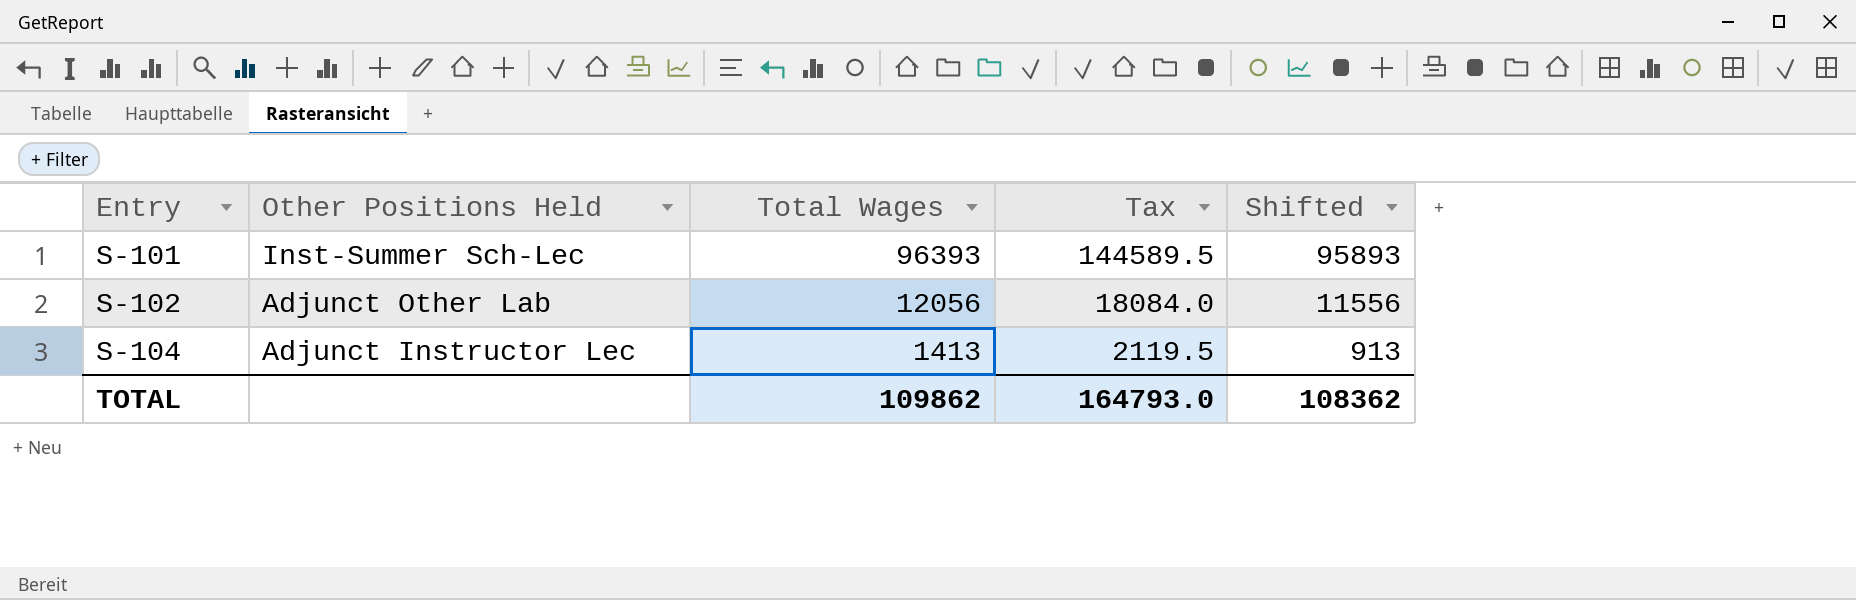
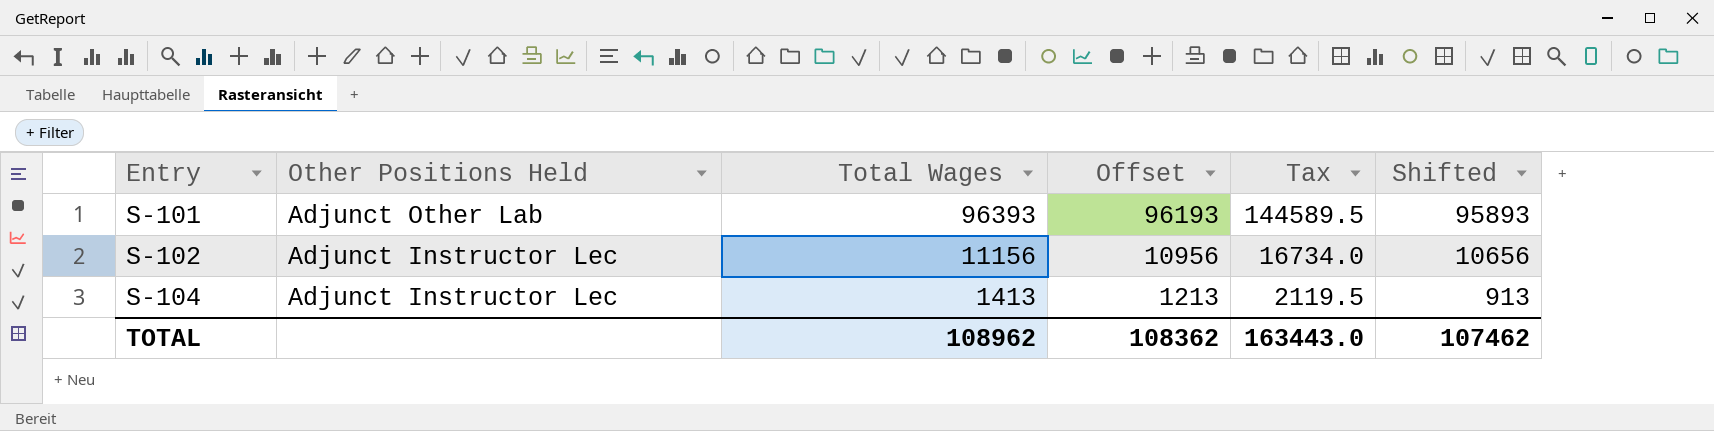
column Offset | formula: none -> [Total Wages] - 200
S-101 | Other Positions Held: Inst-Summer Sch-Lec -> Adjunct Other Lab
S-102 | Other Positions Held: Adjunct Other Lab -> Adjunct Instructor Lec
S-102 | Total Wages: 12056 -> 11156
S-102 | Tax: 18084.0 -> 16734.0
S-102 | Shifted: 11556 -> 10656
TOTAL | Total Wages: 109862 -> 108962
TOTAL | Tax: 164793.0 -> 163443.0
TOTAL | Shifted: 108362 -> 107462

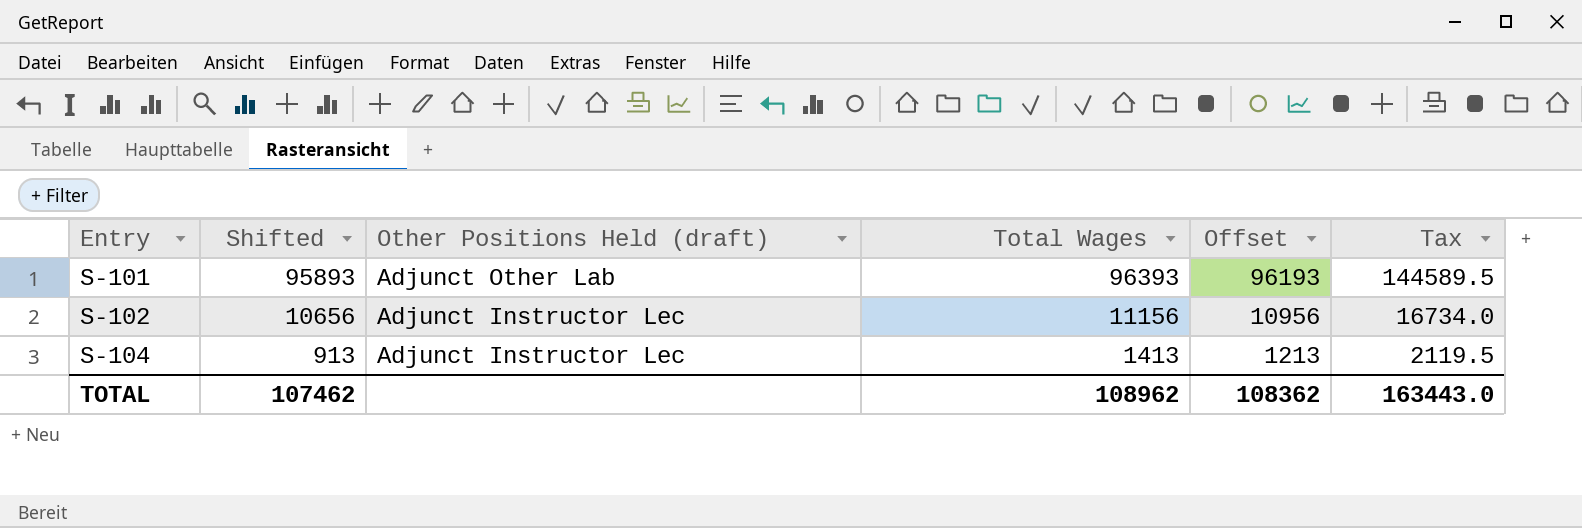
column Shifted | position: 6 -> 2
column name: Other Positions Held -> Other Positions Held (draft)

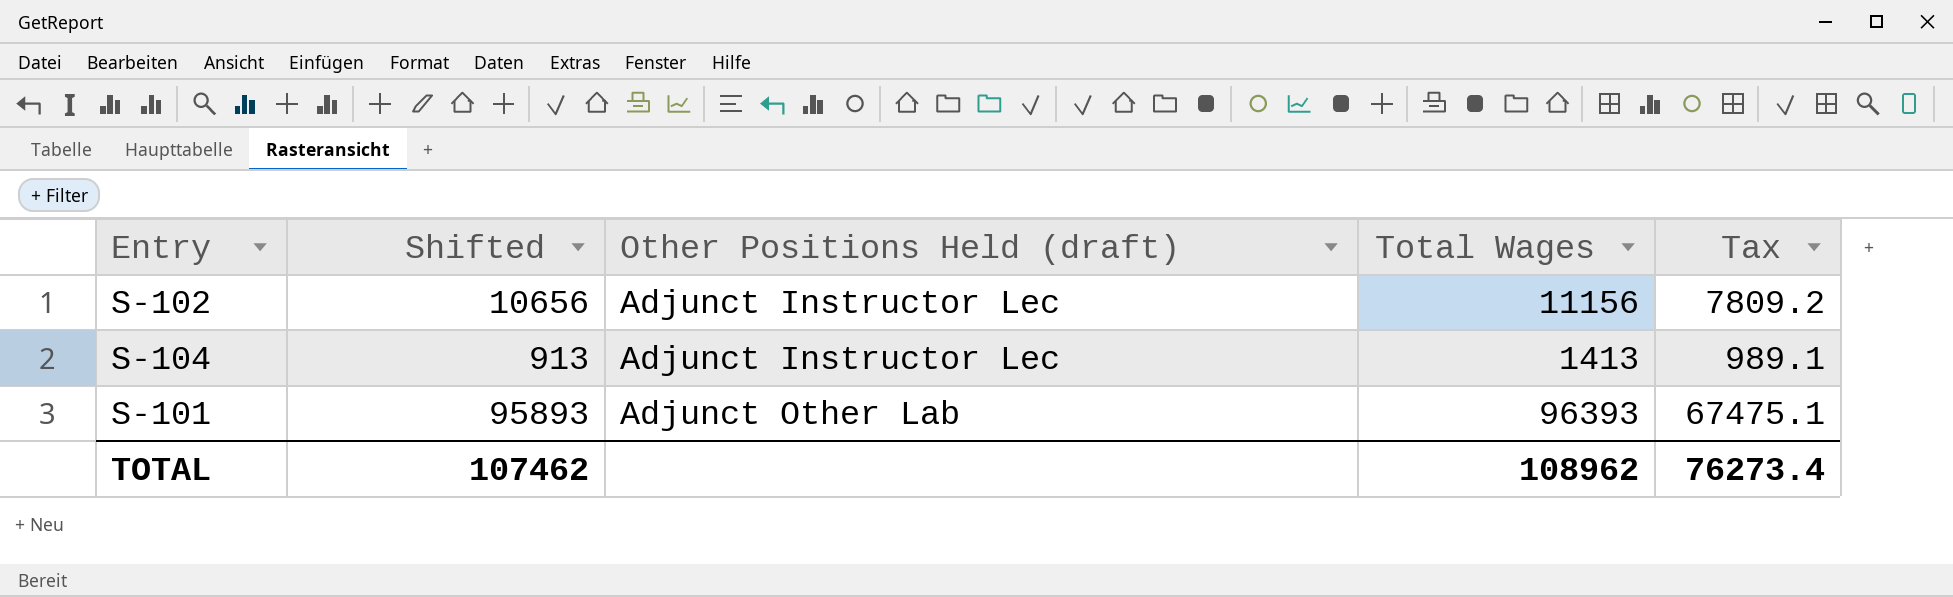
row order: Entry ascending -> Other Positions Held (draft) ascending
column Offset | formula: [Total Wages] - 200 -> none
column Tax | formula: [Total Wages] * 1.5 -> [Total Wages] * 0.7
TOTAL | Tax: 163443.0 -> 76273.4

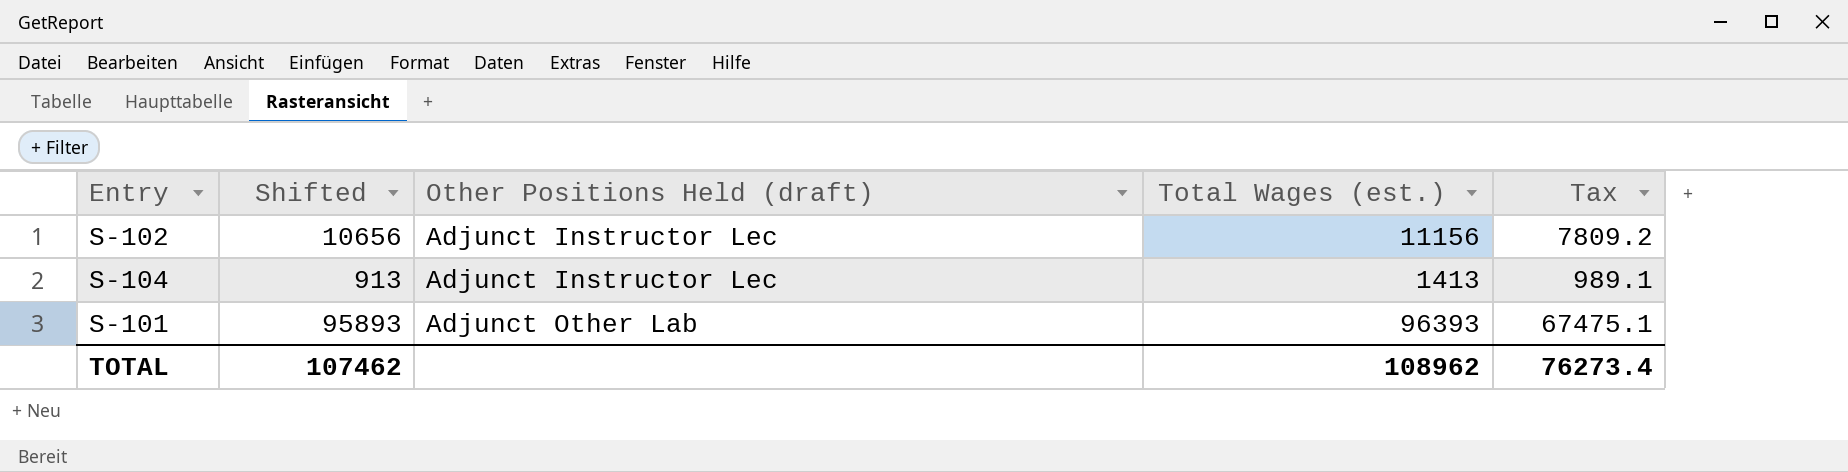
column name: Total Wages -> Total Wages (est.)

